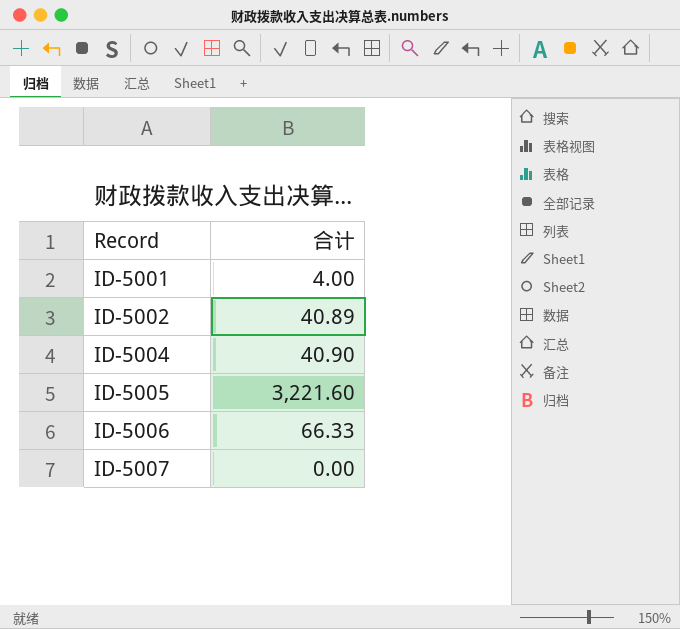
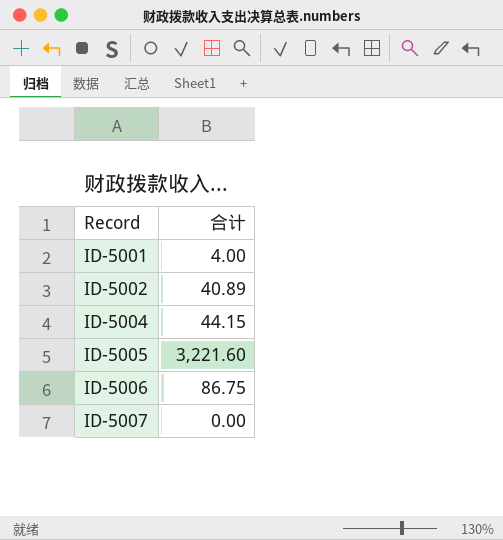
ID-5004 | 合计: 40.90 -> 44.15
ID-5006 | 合计: 66.33 -> 86.75

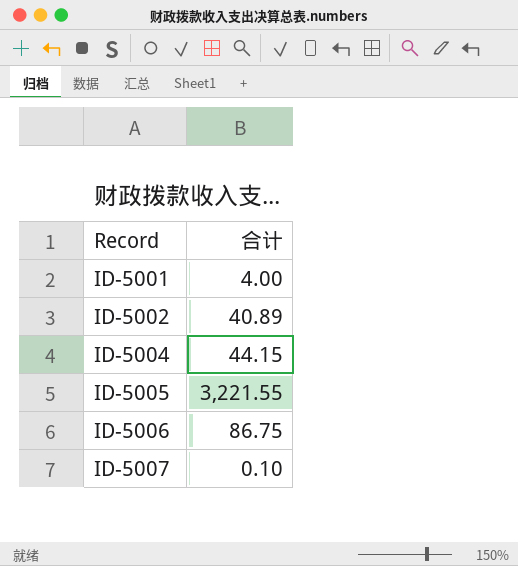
ID-5005 | 合计: 3,221.60 -> 3,221.55
ID-5007 | 合计: 0.00 -> 0.10

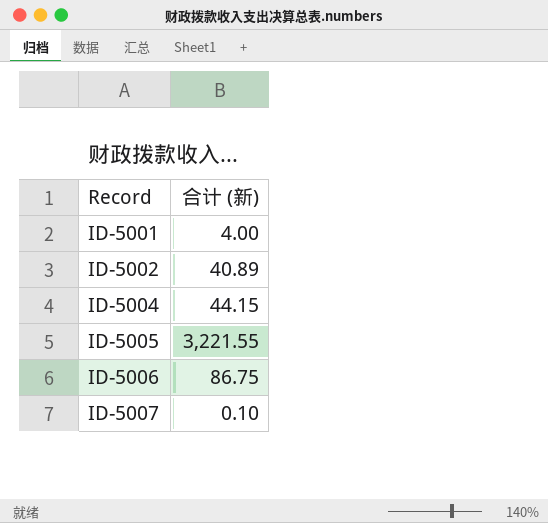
column name: 合计 -> 合计 (新)

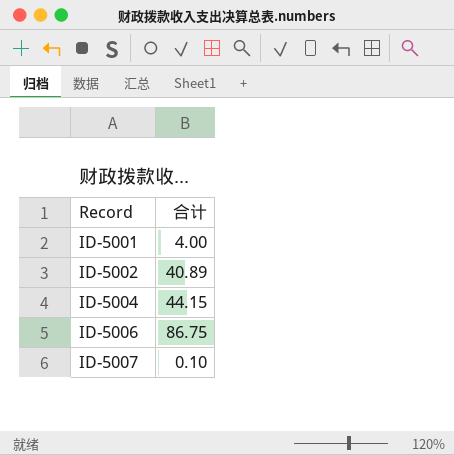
column name: 合计 (新) -> 合计
row ID-5005: 3,221.55 -> none

